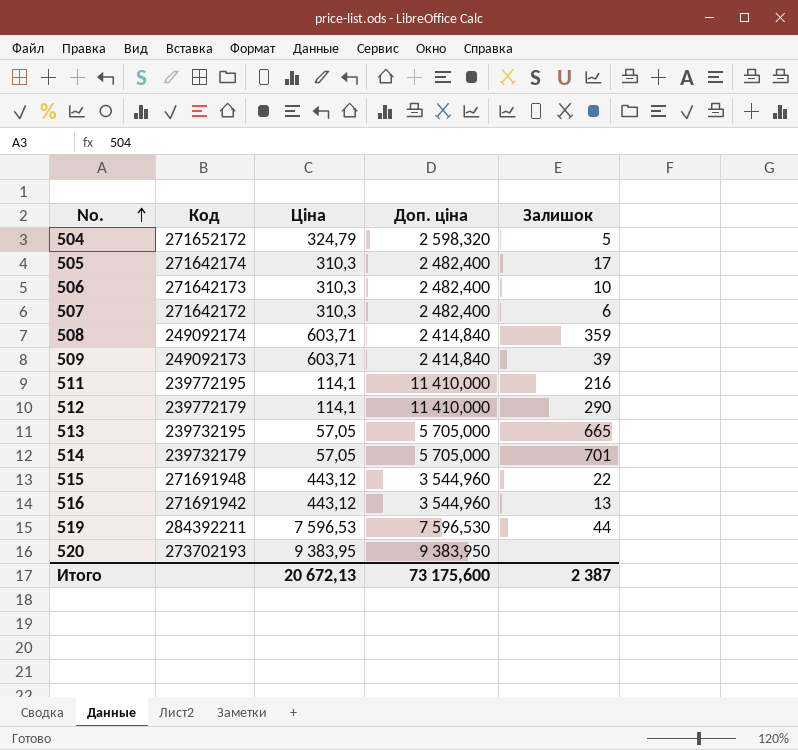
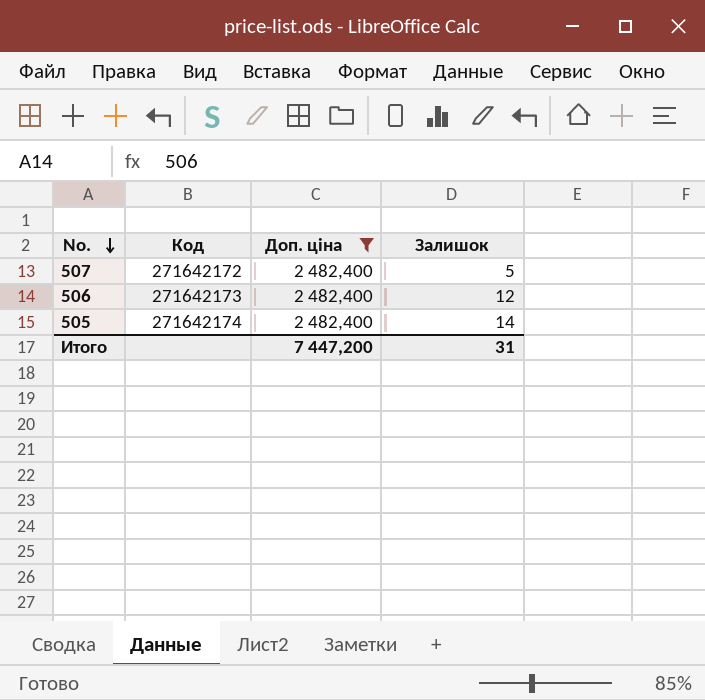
filter: none -> Доп. ціна = 2 482,400
row order: No. ascending -> No. descending
column Ціна | position: 3 -> none
507 | Залишок: 6 -> 5
506 | Залишок: 10 -> 12
505 | Залишок: 17 -> 14
Итого | Доп. ціна: 73 175,600 -> 7 447,200
Итого | Залишок: 2 387 -> 31

